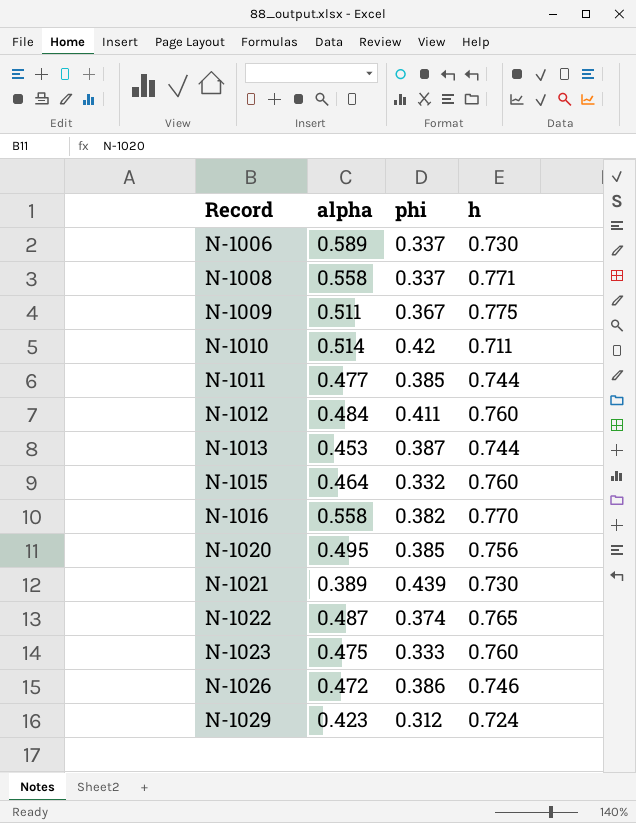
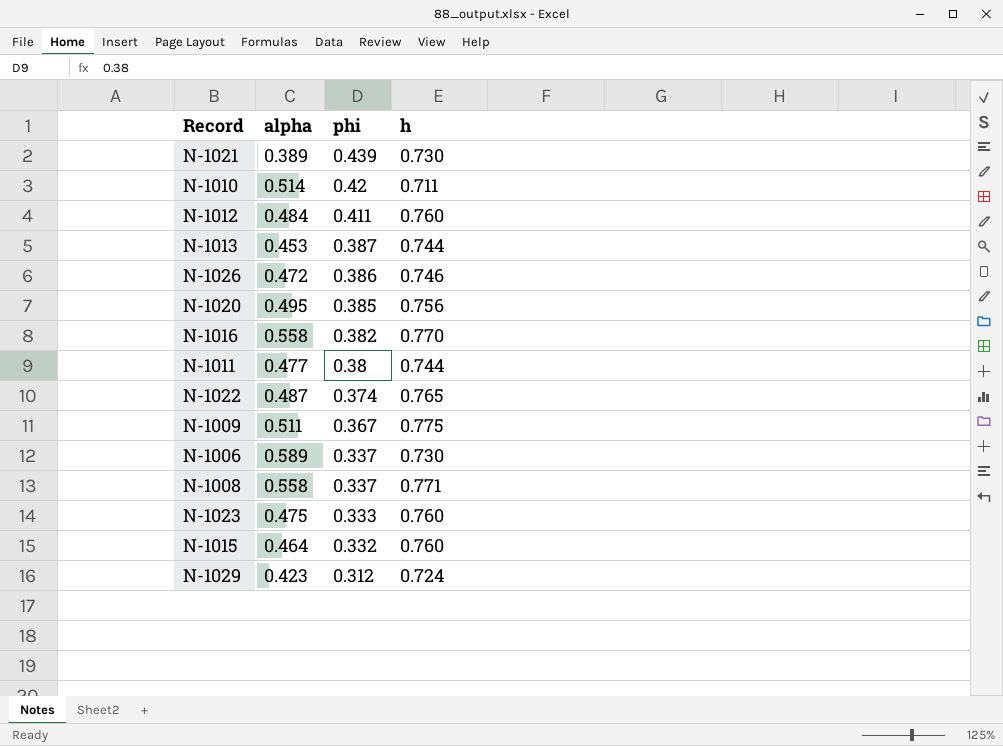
row order: Record ascending -> phi descending
N-1011 | phi: 0.385 -> 0.38

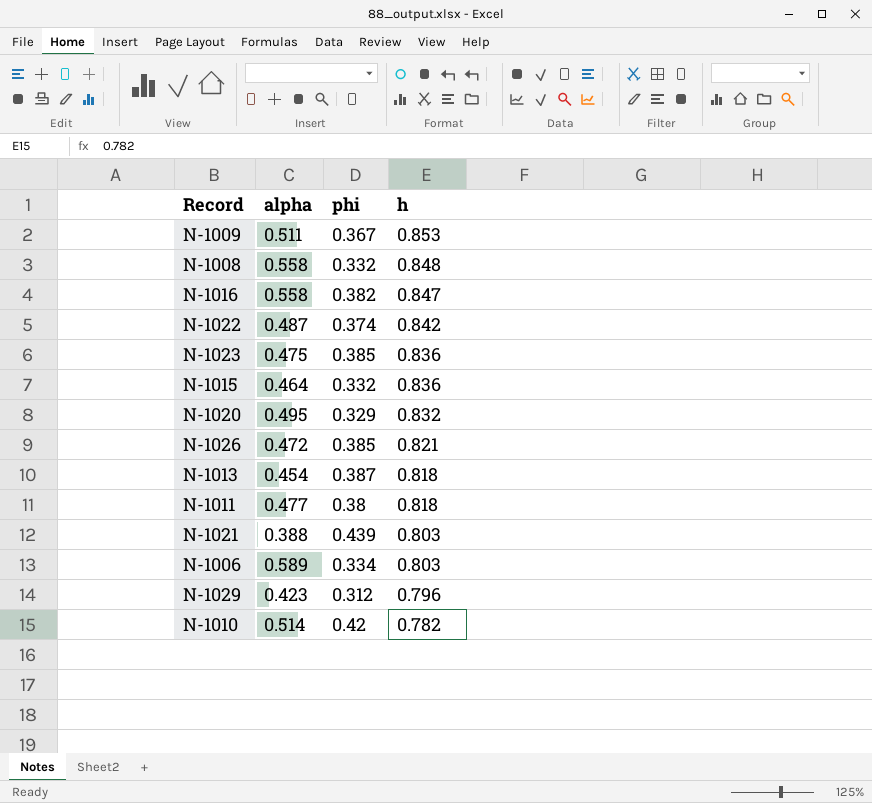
row order: phi descending -> h descending
row N-1012: 0.484 | 0.411 | 0.760 -> none
N-1009 | h: 0.775 -> 0.853
N-1008 | phi: 0.337 -> 0.332
N-1008 | h: 0.771 -> 0.848
N-1016 | h: 0.770 -> 0.847
N-1022 | h: 0.765 -> 0.842
N-1023 | phi: 0.333 -> 0.385
N-1023 | h: 0.760 -> 0.836
N-1015 | h: 0.760 -> 0.836
N-1020 | phi: 0.385 -> 0.329
N-1020 | h: 0.756 -> 0.832
N-1026 | phi: 0.386 -> 0.385
N-1026 | h: 0.746 -> 0.821
N-1013 | alpha: 0.453 -> 0.454
N-1013 | h: 0.744 -> 0.818
N-1011 | h: 0.744 -> 0.818
N-1021 | alpha: 0.389 -> 0.388
N-1021 | h: 0.730 -> 0.803
N-1006 | phi: 0.337 -> 0.334
N-1006 | h: 0.730 -> 0.803
N-1029 | h: 0.724 -> 0.796
N-1010 | h: 0.711 -> 0.782

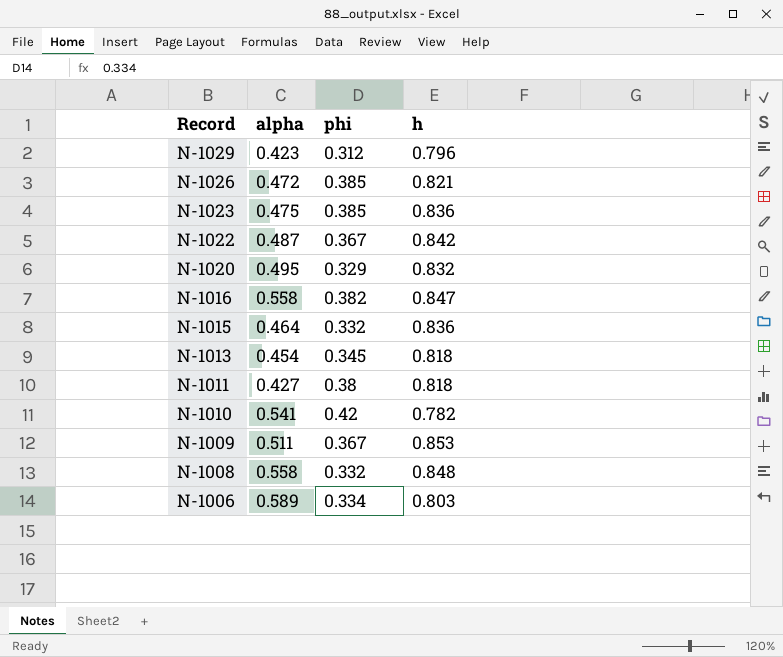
row order: h descending -> Record descending
row N-1021: 0.388 | 0.439 | 0.803 -> none
N-1022 | phi: 0.374 -> 0.367
N-1013 | phi: 0.387 -> 0.345
N-1011 | alpha: 0.477 -> 0.427
N-1010 | alpha: 0.514 -> 0.541

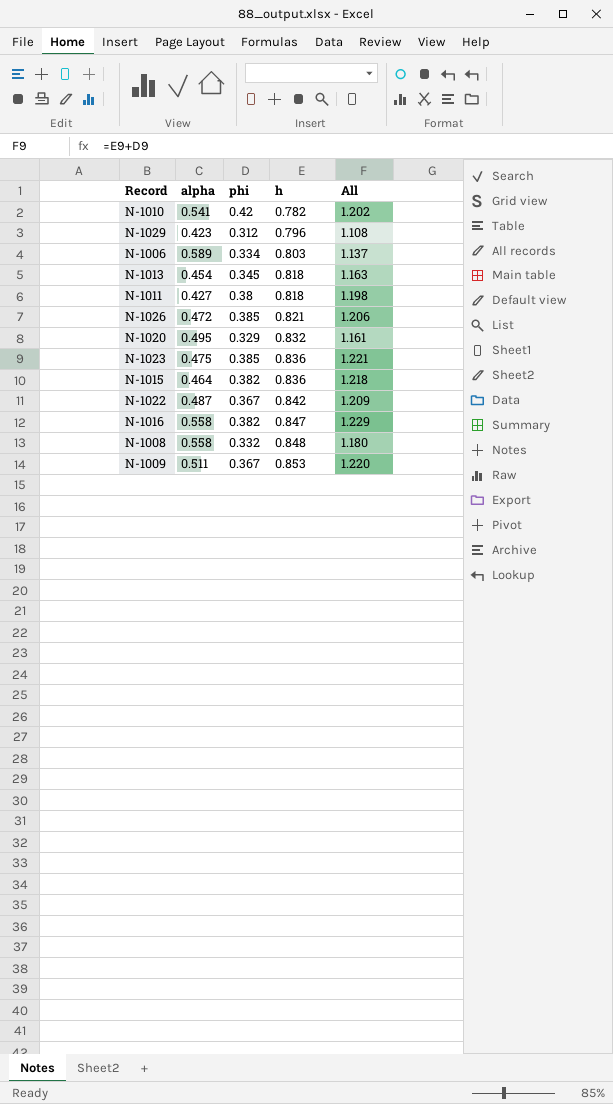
row order: Record descending -> h ascending
column All | formula: none -> [phi] + [h]
N-1015 | phi: 0.332 -> 0.382

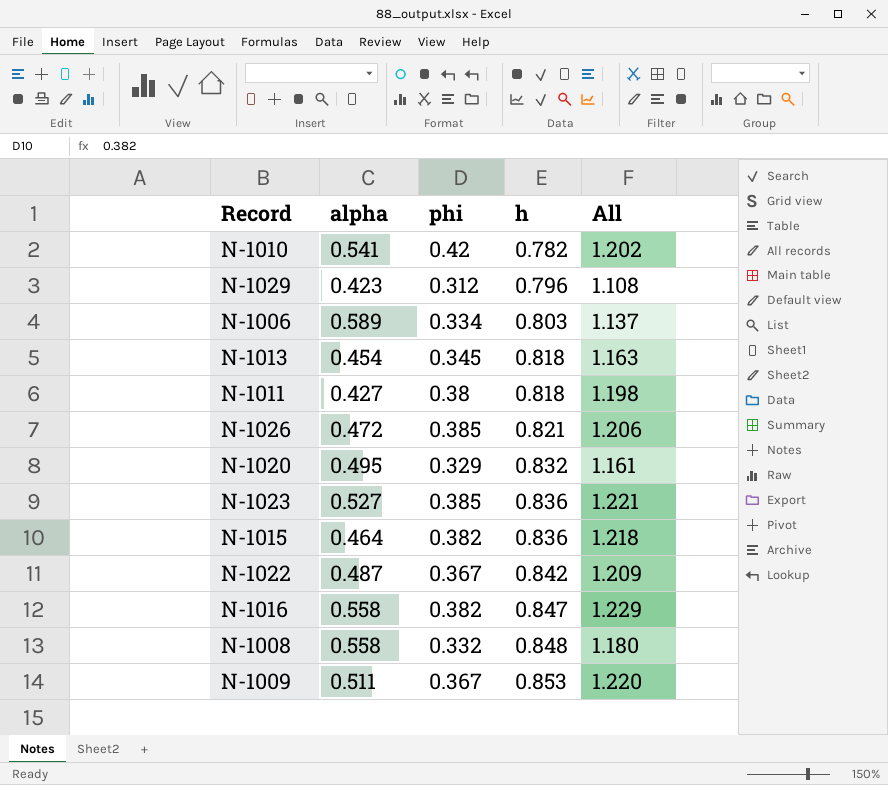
N-1023 | alpha: 0.475 -> 0.527

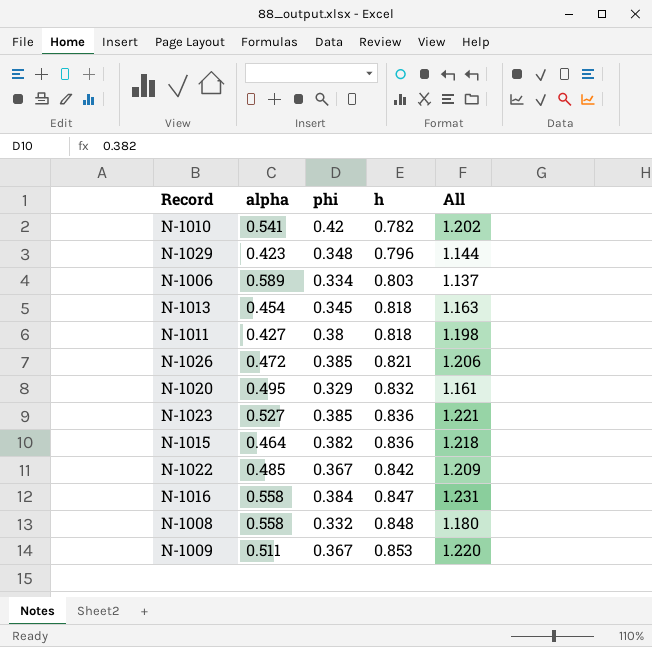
N-1029 | phi: 0.312 -> 0.348
N-1029 | All: 1.108 -> 1.144
N-1022 | alpha: 0.487 -> 0.485
N-1016 | phi: 0.382 -> 0.384
N-1016 | All: 1.229 -> 1.231

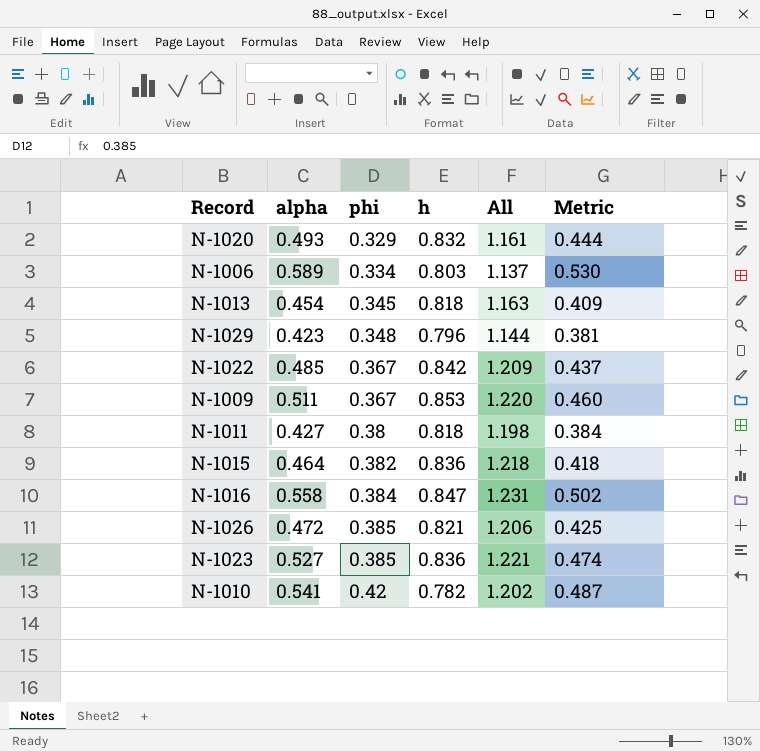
row order: h ascending -> phi ascending
column Metric | formula: none -> [alpha] * 0.9
row N-1008: 0.558 | 0.332 | 0.848 | 1.180 -> none
N-1020 | alpha: 0.495 -> 0.493

